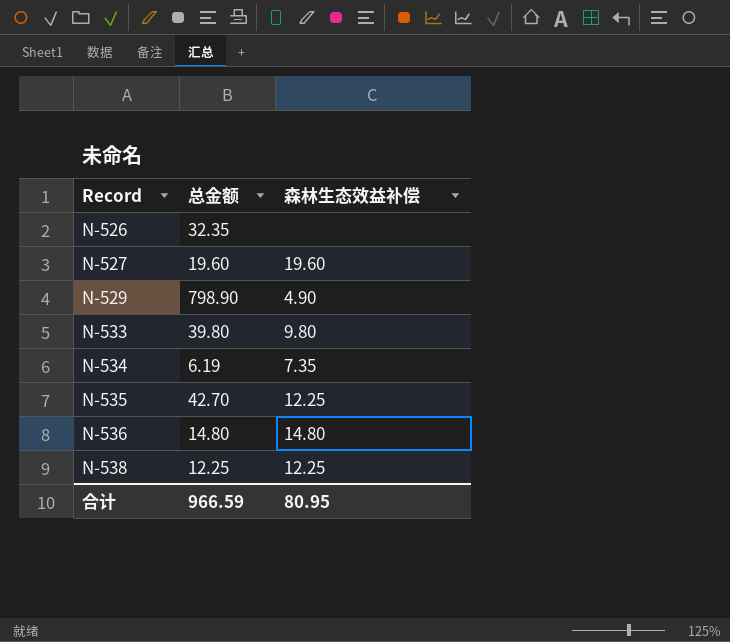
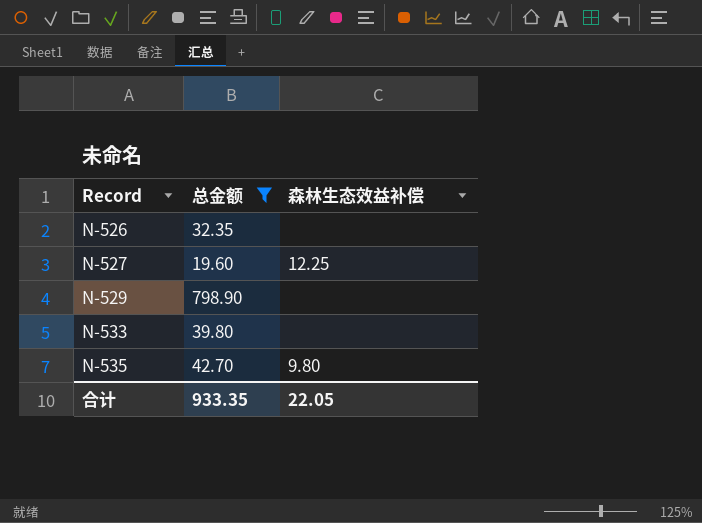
filter: none -> 总金额 >= 19.60
N-527 | 森林生态效益补偿: 19.60 -> 12.25
N-529 | 森林生态效益补偿: 4.90 -> none
N-533 | 森林生态效益补偿: 9.80 -> none
N-535 | 森林生态效益补偿: 12.25 -> 9.80
合计 | 总金额: 966.59 -> 933.35
合计 | 森林生态效益补偿: 80.95 -> 22.05

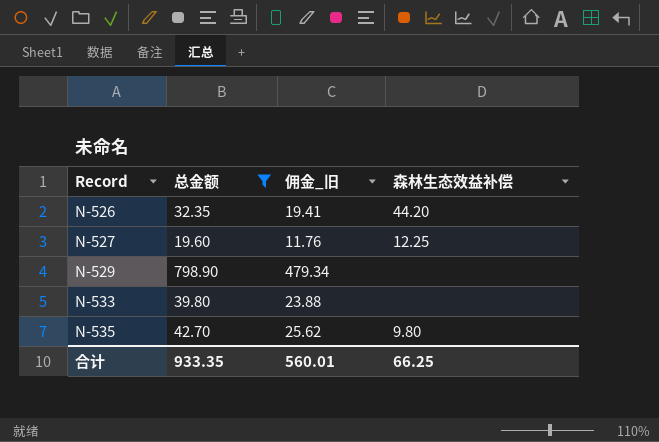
column 佣金_旧 | formula: none -> [总金额] * 0.6
N-526 | 森林生态效益补偿: none -> 44.20
合计 | 森林生态效益补偿: 22.05 -> 66.25

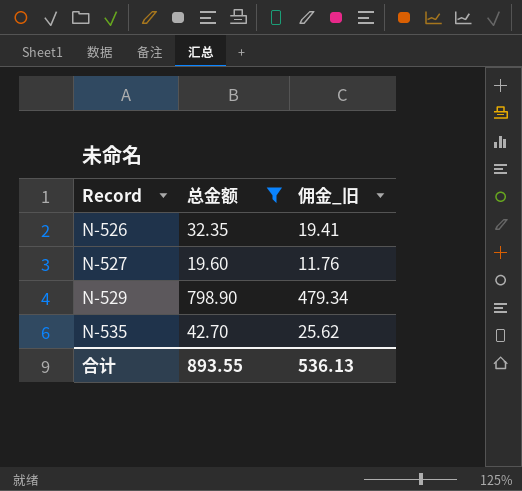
column 森林生态效益补偿 | position: 4 -> none
row N-533: 39.80 | 23.88 | none -> none
合计 | 总金额: 933.35 -> 893.55
合计 | 佣金_旧: 560.01 -> 536.13

